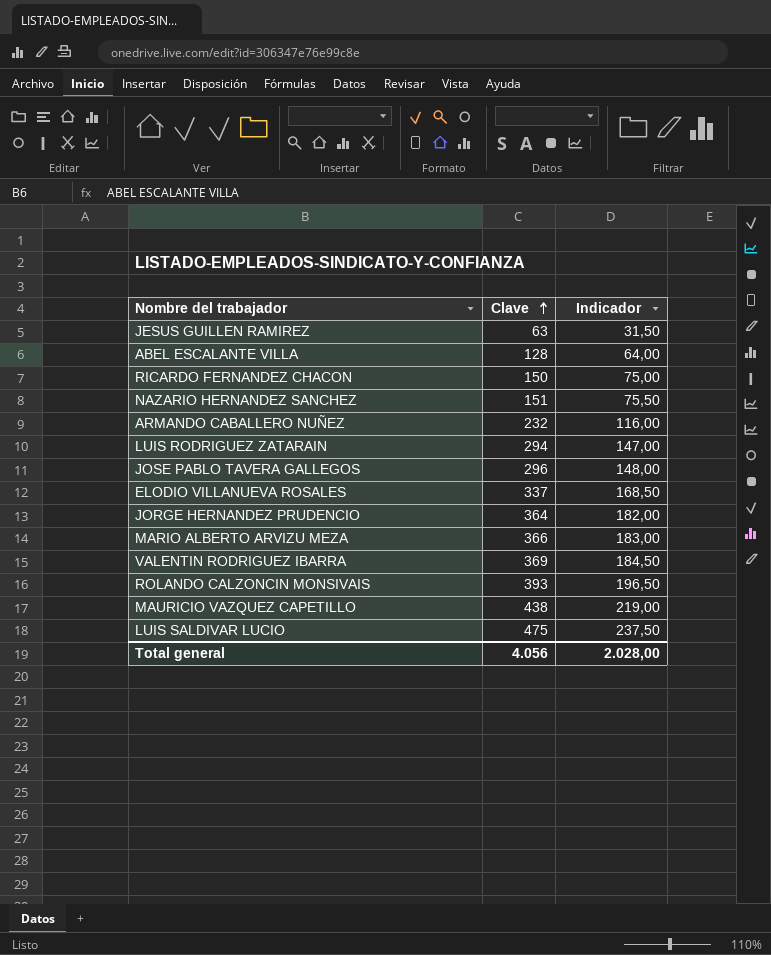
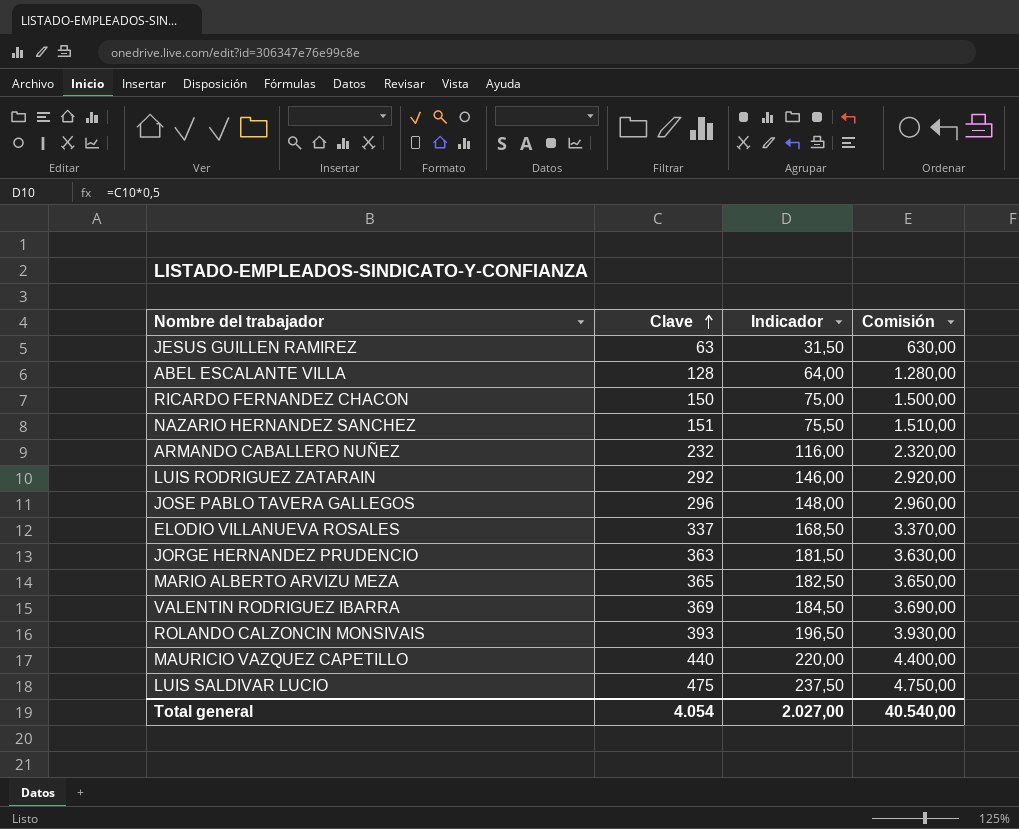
column Comisión | formula: none -> [Clave] * 10
LUIS RODRIGUEZ ZATARAIN | Clave: 294 -> 292
LUIS RODRIGUEZ ZATARAIN | Indicador: 147,00 -> 146,00
JORGE HERNANDEZ PRUDENCIO | Clave: 364 -> 363
JORGE HERNANDEZ PRUDENCIO | Indicador: 182,00 -> 181,50
MARIO ALBERTO ARVIZU MEZA | Clave: 366 -> 365
MARIO ALBERTO ARVIZU MEZA | Indicador: 183,00 -> 182,50
MAURICIO VAZQUEZ CAPETILLO | Clave: 438 -> 440
MAURICIO VAZQUEZ CAPETILLO | Indicador: 219,00 -> 220,00
Total general | Clave: 4.056 -> 4.054
Total general | Indicador: 2.028,00 -> 2.027,00

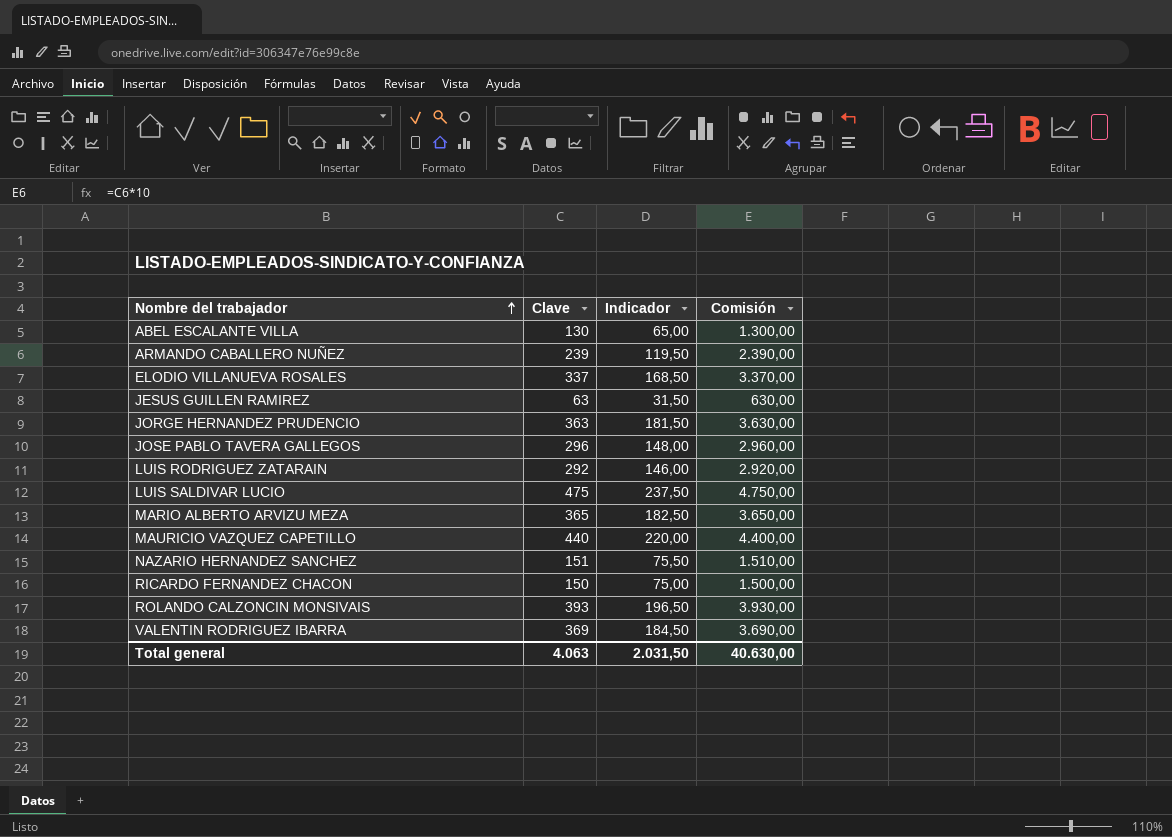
row order: Clave ascending -> Nombre del trabajador ascending
ABEL ESCALANTE VILLA | Clave: 128 -> 130
ABEL ESCALANTE VILLA | Indicador: 64,00 -> 65,00
ABEL ESCALANTE VILLA | Comisión: 1.280,00 -> 1.300,00
ARMANDO CABALLERO NUÑEZ | Clave: 232 -> 239
ARMANDO CABALLERO NUÑEZ | Indicador: 116,00 -> 119,50
ARMANDO CABALLERO NUÑEZ | Comisión: 2.320,00 -> 2.390,00
Total general | Clave: 4.054 -> 4.063
Total general | Indicador: 2.027,00 -> 2.031,50
Total general | Comisión: 40.540,00 -> 40.630,00

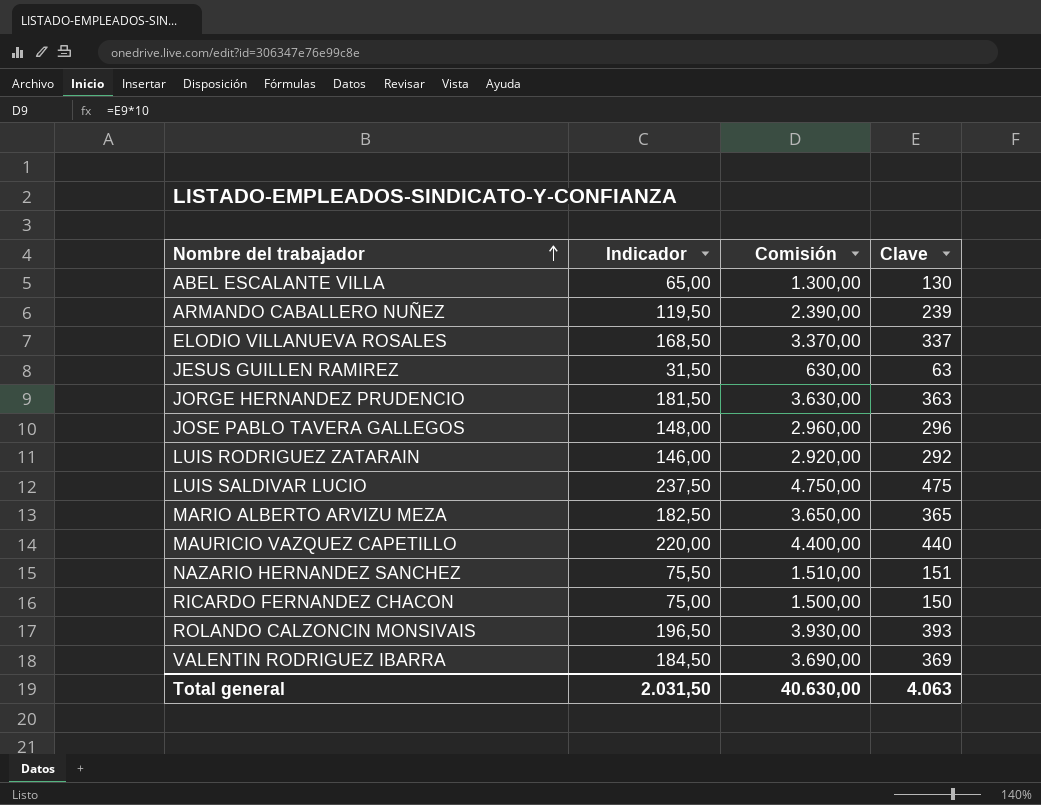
column Clave | position: 2 -> 4

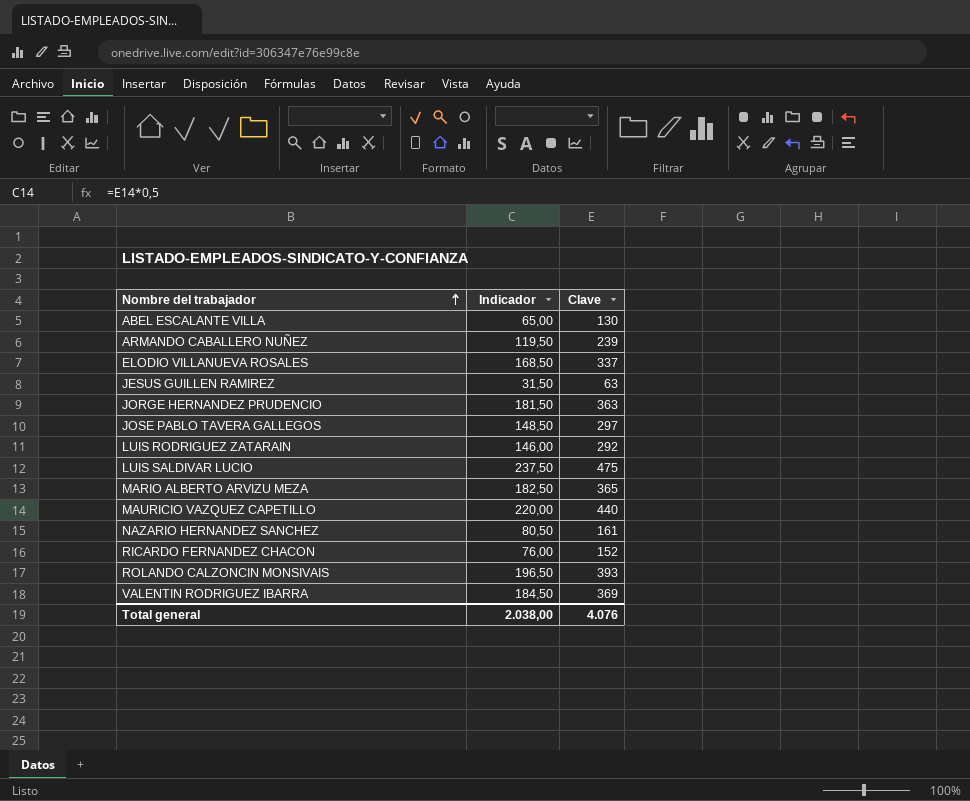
column Comisión | formula: [Clave] * 10 -> none
JOSE PABLO TAVERA GALLEGOS | Indicador: 148,00 -> 148,50
JOSE PABLO TAVERA GALLEGOS | Clave: 296 -> 297
NAZARIO HERNANDEZ SANCHEZ | Indicador: 75,50 -> 80,50
NAZARIO HERNANDEZ SANCHEZ | Clave: 151 -> 161
RICARDO FERNANDEZ CHACON | Indicador: 75,00 -> 76,00
RICARDO FERNANDEZ CHACON | Clave: 150 -> 152
Total general | Indicador: 2.031,50 -> 2.038,00
Total general | Clave: 4.063 -> 4.076

